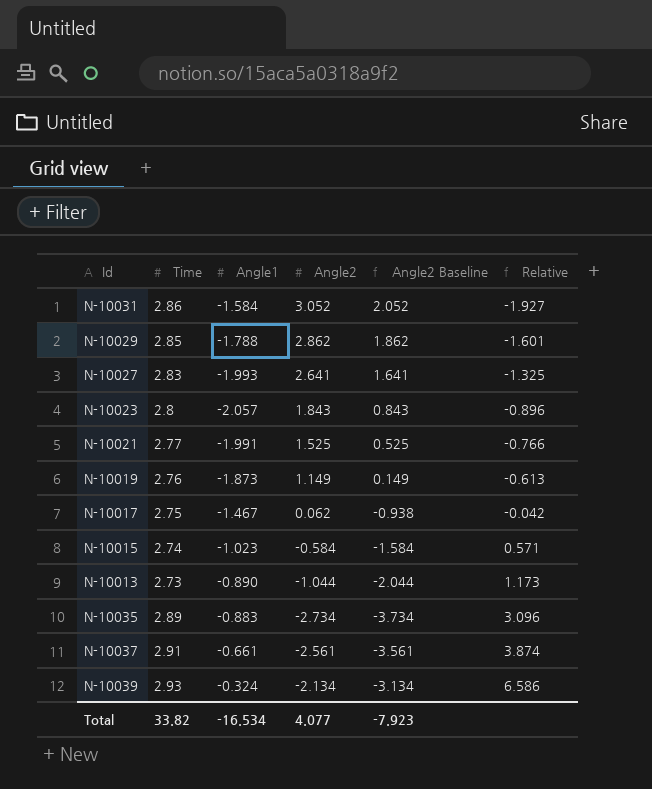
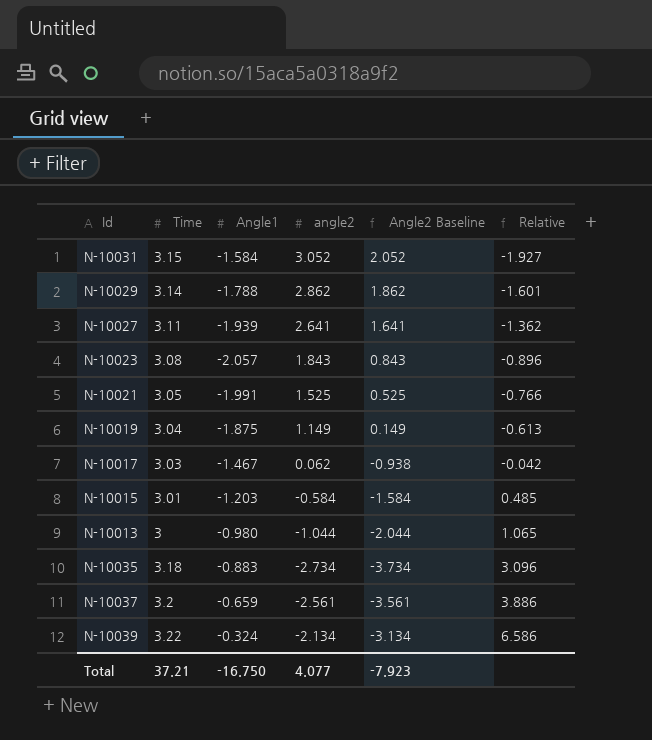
column name: Angle2 -> angle2
N-10031 | Time: 2.86 -> 3.15
N-10029 | Time: 2.85 -> 3.14
N-10027 | Time: 2.83 -> 3.11
N-10027 | Angle1: -1.993 -> -1.939
N-10027 | Relative: -1.325 -> -1.362
N-10023 | Time: 2.8 -> 3.08
N-10021 | Time: 2.77 -> 3.05
N-10019 | Time: 2.76 -> 3.04
N-10019 | Angle1: -1.873 -> -1.875
N-10017 | Time: 2.75 -> 3.03
N-10015 | Time: 2.74 -> 3.01
N-10015 | Angle1: -1.023 -> -1.203
N-10015 | Relative: 0.571 -> 0.485
N-10013 | Time: 2.73 -> 3
N-10013 | Angle1: -0.890 -> -0.980
N-10013 | Relative: 1.173 -> 1.065
N-10035 | Time: 2.89 -> 3.18
N-10037 | Time: 2.91 -> 3.2
N-10037 | Angle1: -0.661 -> -0.659
N-10037 | Relative: 3.874 -> 3.886
N-10039 | Time: 2.93 -> 3.22
Total | Time: 33.82 -> 37.21
Total | Angle1: -16.534 -> -16.750

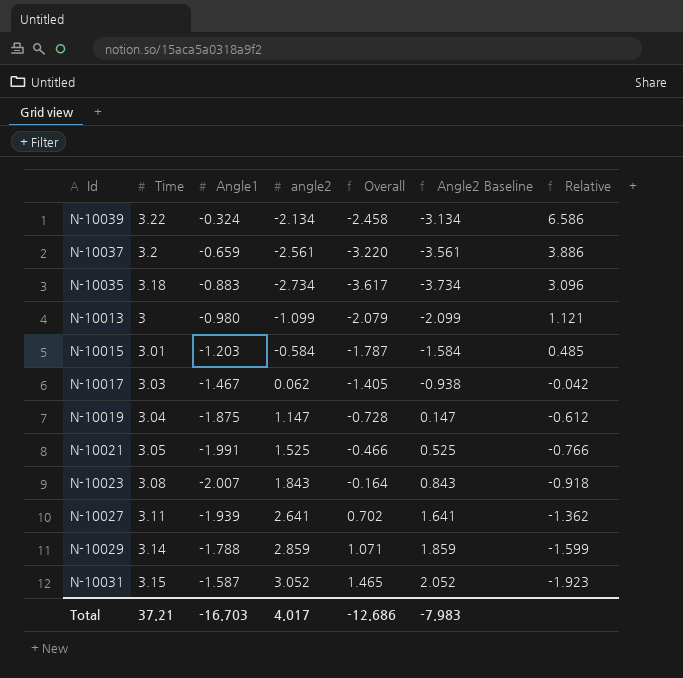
row order: Relative ascending -> Relative descending
column Overall | formula: none -> [Angle1] + [angle2]
N-10013 | angle2: -1.044 -> -1.099
N-10013 | Angle2 Baseline: -2.044 -> -2.099
N-10013 | Relative: 1.065 -> 1.121
N-10019 | angle2: 1.149 -> 1.147
N-10019 | Angle2 Baseline: 0.149 -> 0.147
N-10019 | Relative: -0.613 -> -0.612
N-10023 | Angle1: -2.057 -> -2.007
N-10023 | Relative: -0.896 -> -0.918
N-10029 | angle2: 2.862 -> 2.859
N-10029 | Angle2 Baseline: 1.862 -> 1.859
N-10029 | Relative: -1.601 -> -1.599
N-10031 | Angle1: -1.584 -> -1.587
N-10031 | Relative: -1.927 -> -1.923
Total | Angle1: -16.750 -> -16.703
Total | angle2: 4.077 -> 4.017
Total | Angle2 Baseline: -7.923 -> -7.983

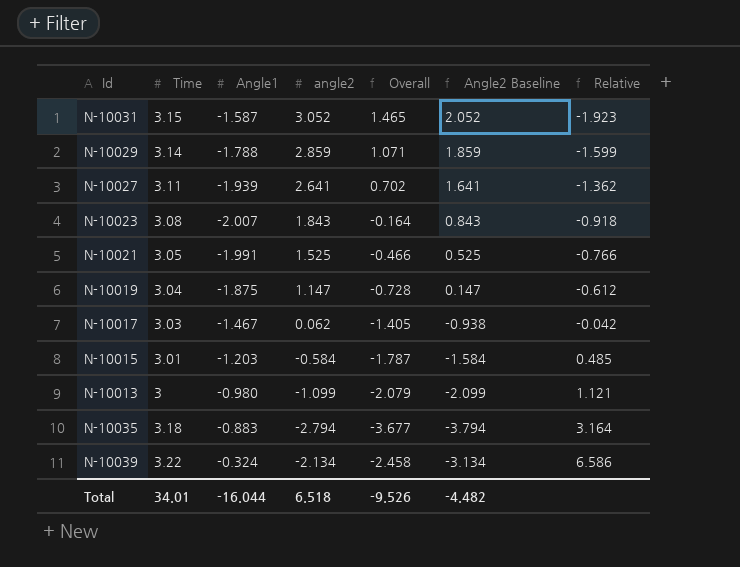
row order: Relative descending -> Relative ascending
row N-10037: 3.2 | -0.659 | -2.561 | -3.220 | -3.561 | 3.886 -> none
N-10035 | angle2: -2.734 -> -2.794
N-10035 | Overall: -3.617 -> -3.677
N-10035 | Angle2 Baseline: -3.734 -> -3.794
N-10035 | Relative: 3.096 -> 3.164
Total | Time: 37.21 -> 34.01
Total | Angle1: -16.703 -> -16.044
Total | angle2: 4.017 -> 6.518
Total | Overall: -12.686 -> -9.526
Total | Angle2 Baseline: -7.983 -> -4.482

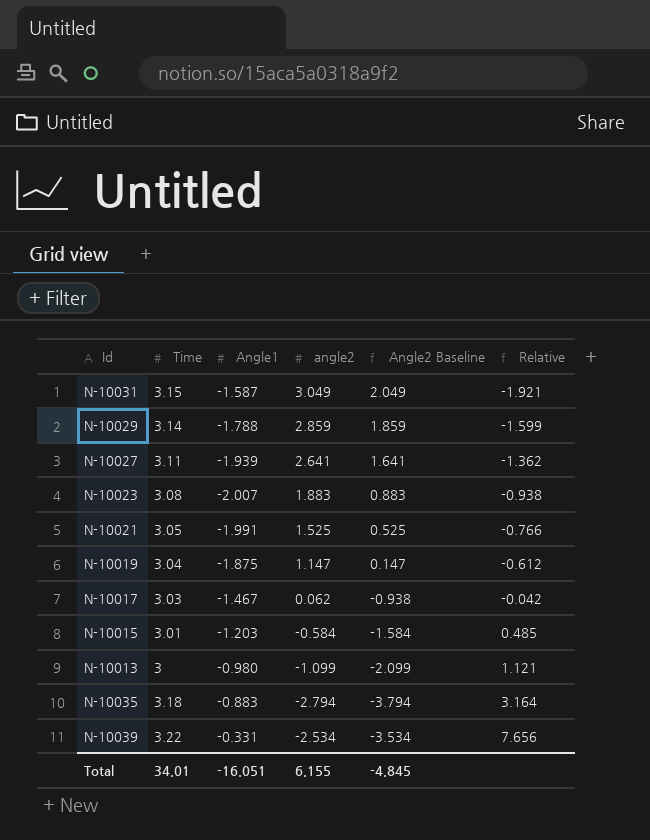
column Overall | formula: [Angle1] + [angle2] -> none
N-10031 | angle2: 3.052 -> 3.049
N-10031 | Angle2 Baseline: 2.052 -> 2.049
N-10031 | Relative: -1.923 -> -1.921
N-10023 | angle2: 1.843 -> 1.883
N-10023 | Angle2 Baseline: 0.843 -> 0.883
N-10023 | Relative: -0.918 -> -0.938
N-10039 | Angle1: -0.324 -> -0.331
N-10039 | angle2: -2.134 -> -2.534
N-10039 | Angle2 Baseline: -3.134 -> -3.534
N-10039 | Relative: 6.586 -> 7.656
Total | Angle1: -16.044 -> -16.051
Total | angle2: 6.518 -> 6.155
Total | Angle2 Baseline: -4.482 -> -4.845

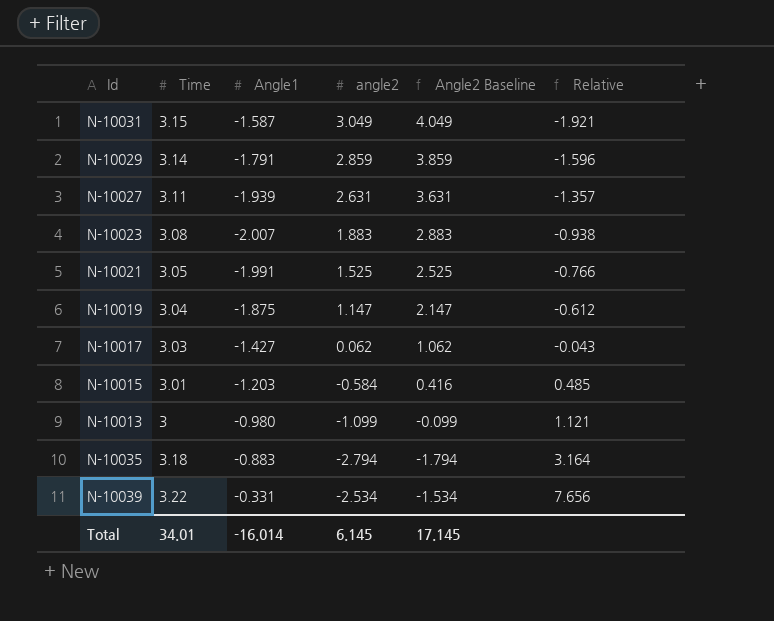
column Angle2 Baseline | formula: [angle2] - 1 -> [angle2] + 1
N-10029 | Angle1: -1.788 -> -1.791
N-10029 | Relative: -1.599 -> -1.596
N-10027 | angle2: 2.641 -> 2.631
N-10027 | Relative: -1.362 -> -1.357
N-10017 | Angle1: -1.467 -> -1.427
N-10017 | Relative: -0.042 -> -0.043
Total | Angle1: -16.051 -> -16.014
Total | angle2: 6.155 -> 6.145
Total | Angle2 Baseline: -4.845 -> 17.145

